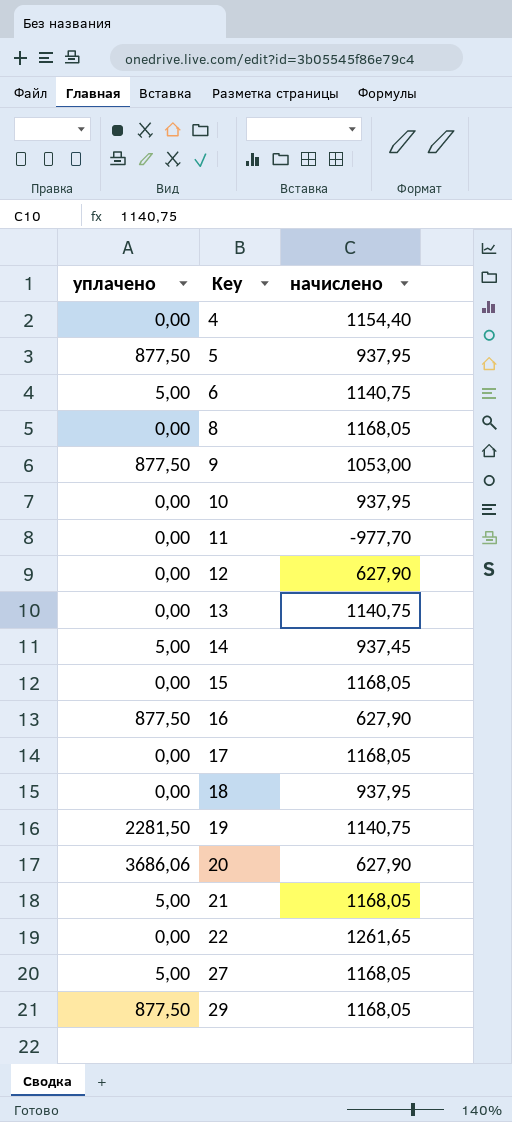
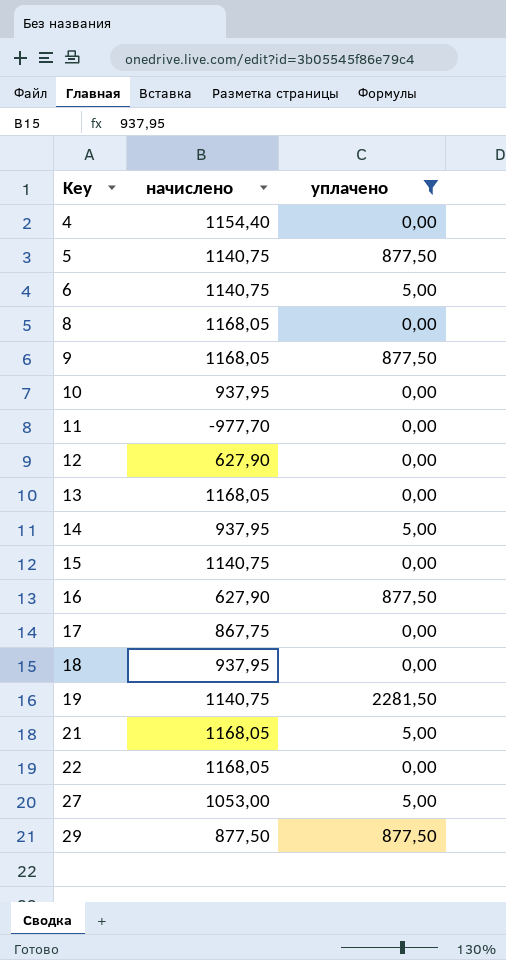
filter: none -> уплачено != 3686,06
column уплачено | position: 1 -> 3
5 | начислено: 937,95 -> 1140,75
9 | начислено: 1053,00 -> 1168,05
13 | начислено: 1140,75 -> 1168,05
14 | начислено: 937,45 -> 937,95
15 | начислено: 1168,05 -> 1140,75
17 | начислено: 1168,05 -> 867,75
22 | начислено: 1261,65 -> 1168,05
27 | начислено: 1168,05 -> 1053,00
29 | начислено: 1168,05 -> 877,50

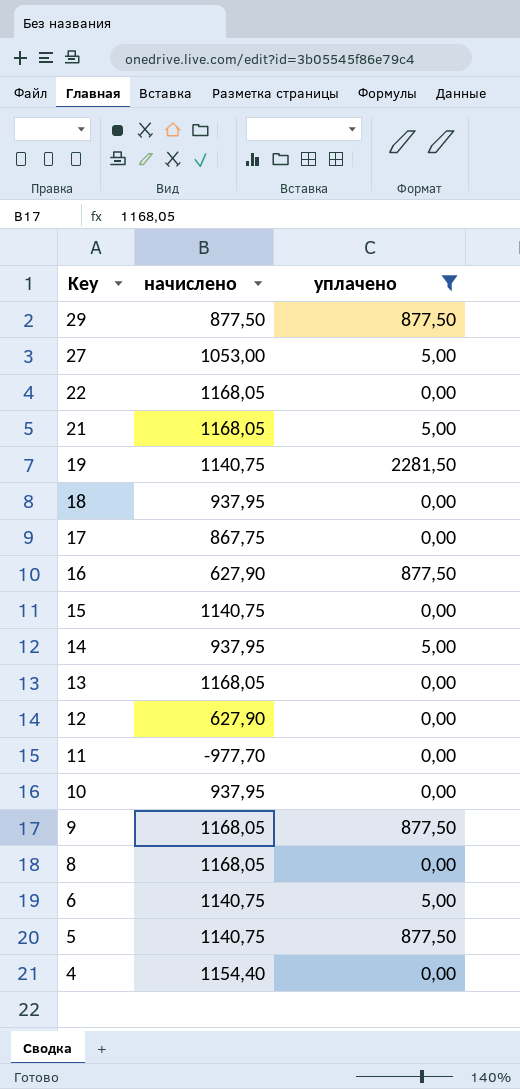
row order: Key ascending -> Key descending

